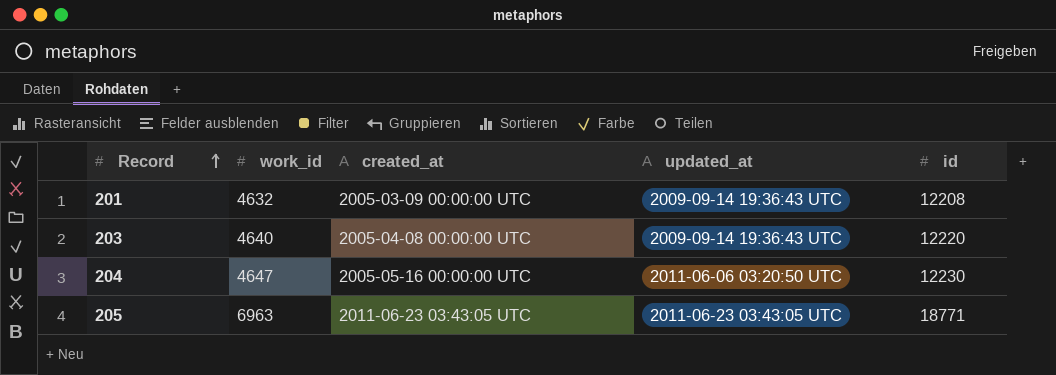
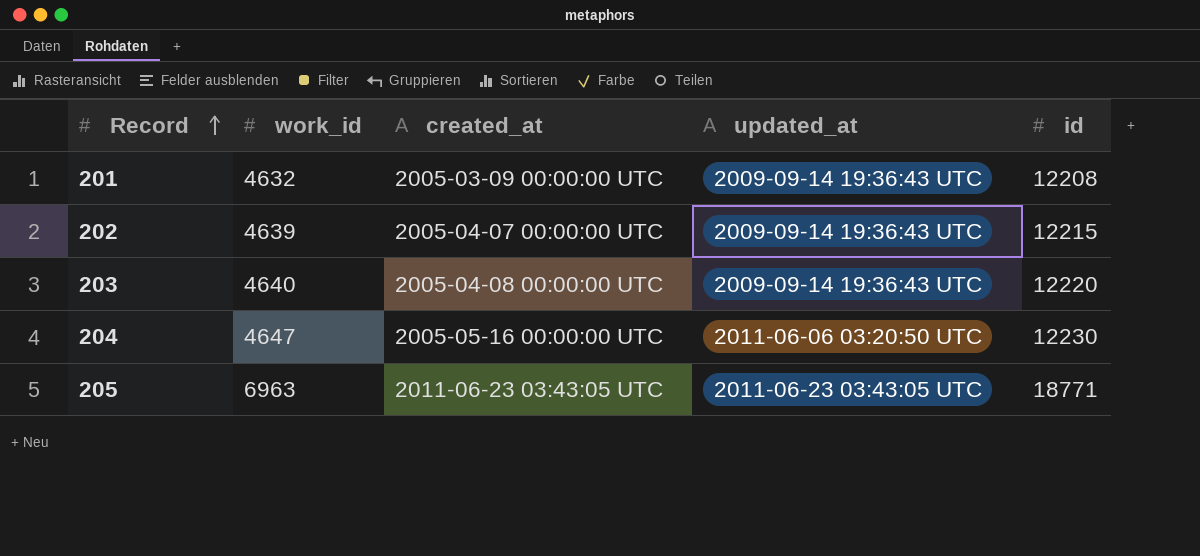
row 202: none -> 4639 | 2005-04-07 00:00:00 UTC | 2009-09-14 19:36:43 UTC | 12215

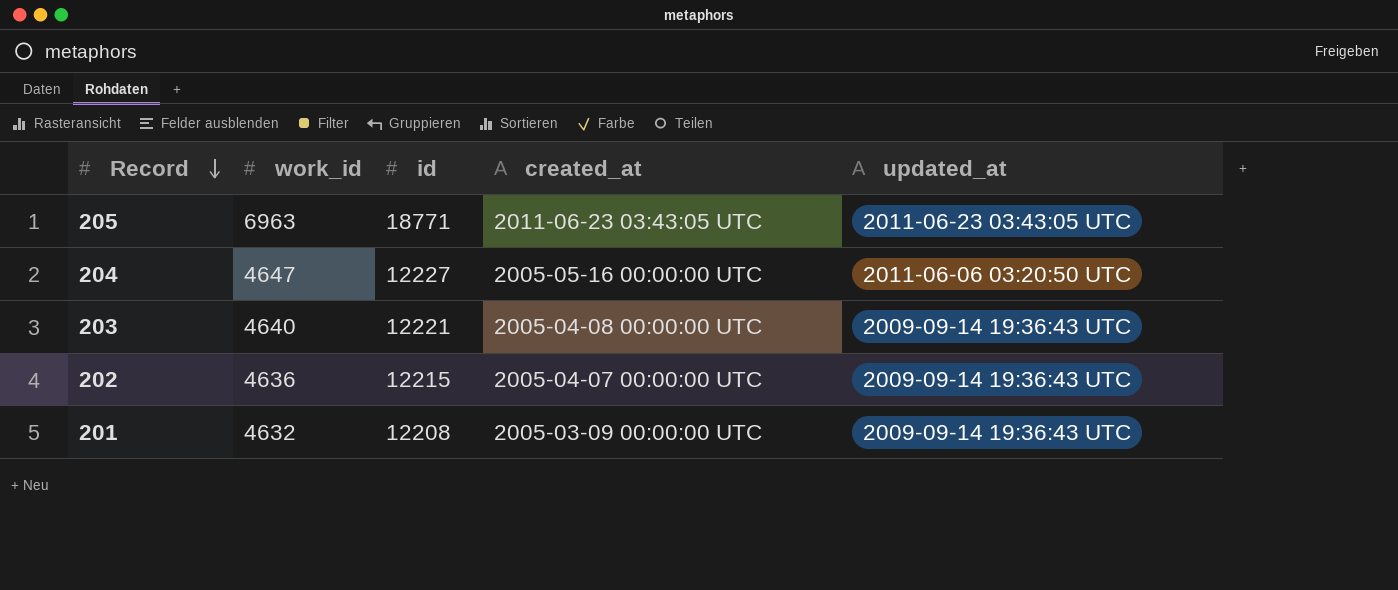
row order: Record ascending -> Record descending
column id | position: 5 -> 3
204 | id: 12230 -> 12227
203 | id: 12220 -> 12221
202 | work_id: 4639 -> 4636

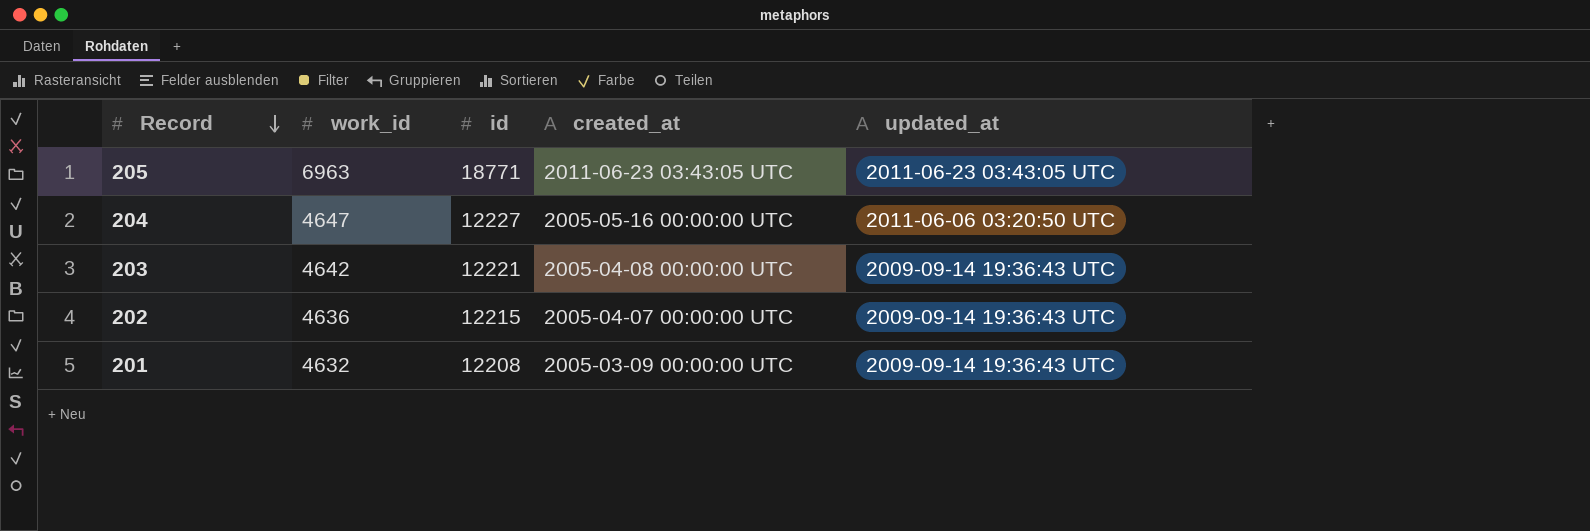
203 | work_id: 4640 -> 4642

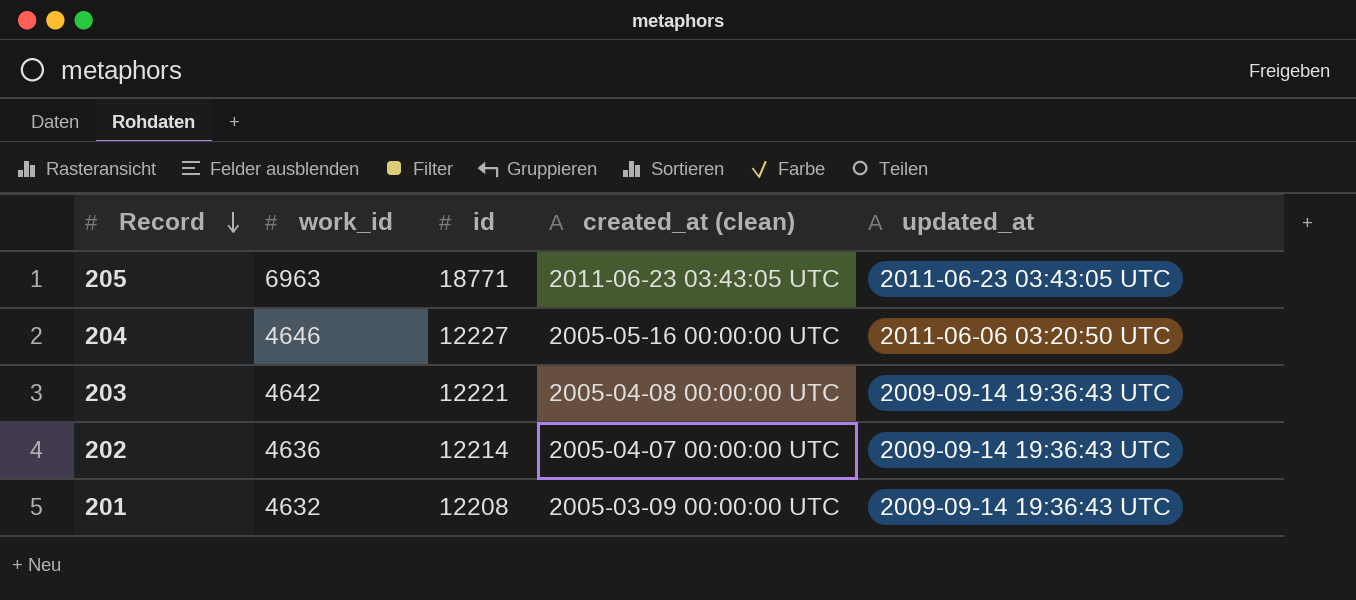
column name: created_at -> created_at (clean)
204 | work_id: 4647 -> 4646
202 | id: 12215 -> 12214

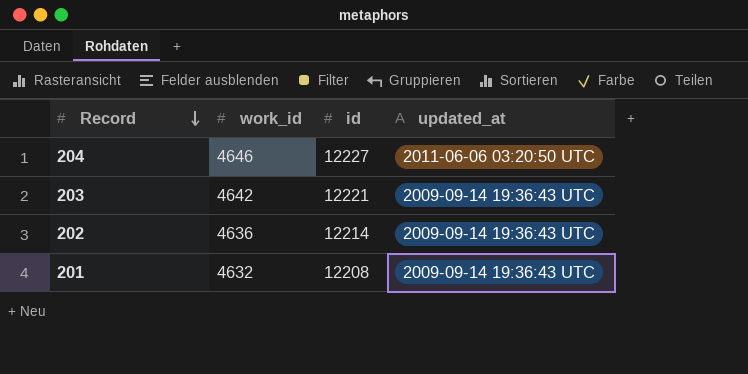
column created_at (clean) | position: 4 -> none
row 205: 6963 | 18771 | 2011-06-23 03:43:05 UTC | 2011-06-23 03:43:05 UTC -> none

